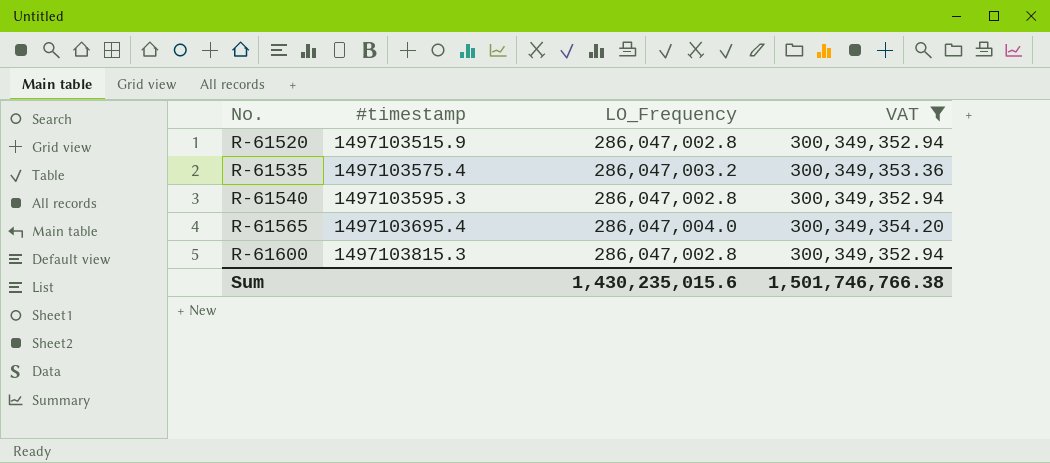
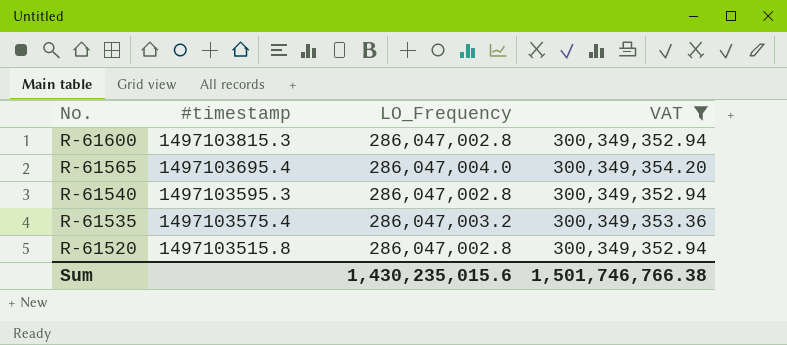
row order: No. ascending -> No. descending
R-61520 | #timestamp: 1497103515.9 -> 1497103515.8

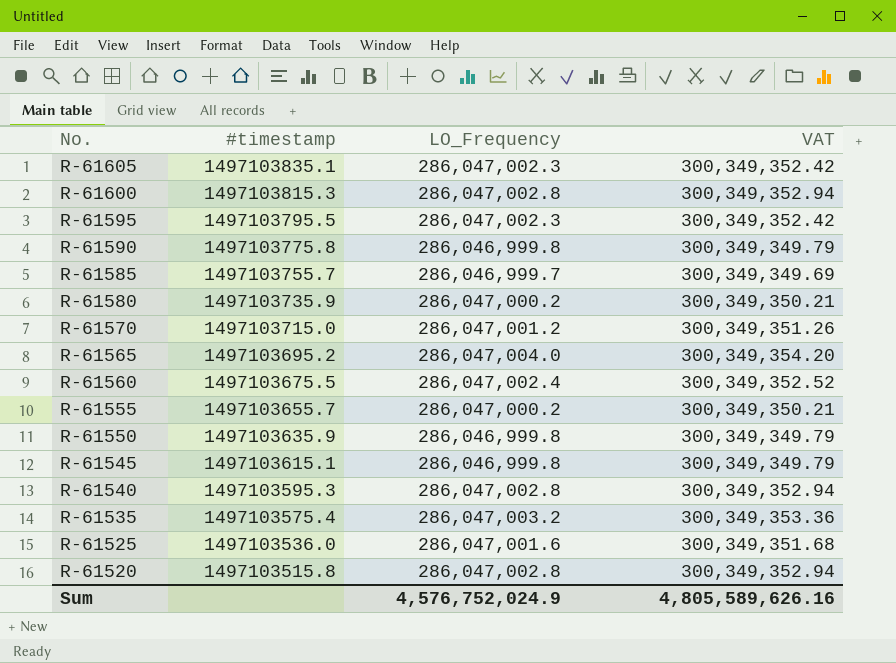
filter: VAT >= 300,349,352.94 -> none
R-61565 | #timestamp: 1497103695.4 -> 1497103695.2
Sum | LO_Frequency: 1,430,235,015.6 -> 4,576,752,024.9
Sum | VAT: 1,501,746,766.38 -> 4,805,589,626.16

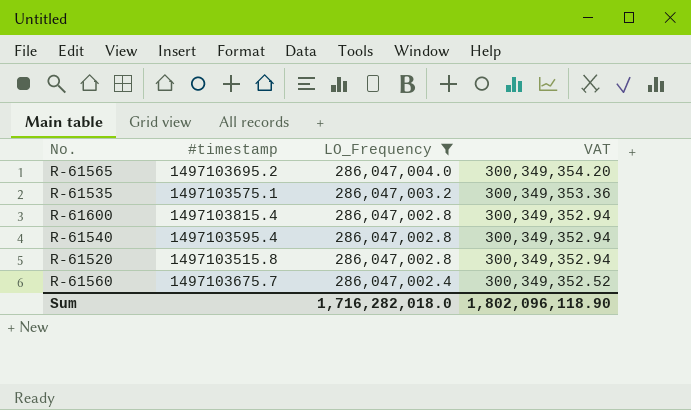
filter: none -> LO_Frequency >= 286,047,002.4
row order: No. descending -> LO_Frequency descending
R-61535 | #timestamp: 1497103575.4 -> 1497103575.1
R-61600 | #timestamp: 1497103815.3 -> 1497103815.4
R-61540 | #timestamp: 1497103595.3 -> 1497103595.4
R-61560 | #timestamp: 1497103675.5 -> 1497103675.7
Sum | LO_Frequency: 4,576,752,024.9 -> 1,716,282,018.0
Sum | VAT: 4,805,589,626.16 -> 1,802,096,118.90

